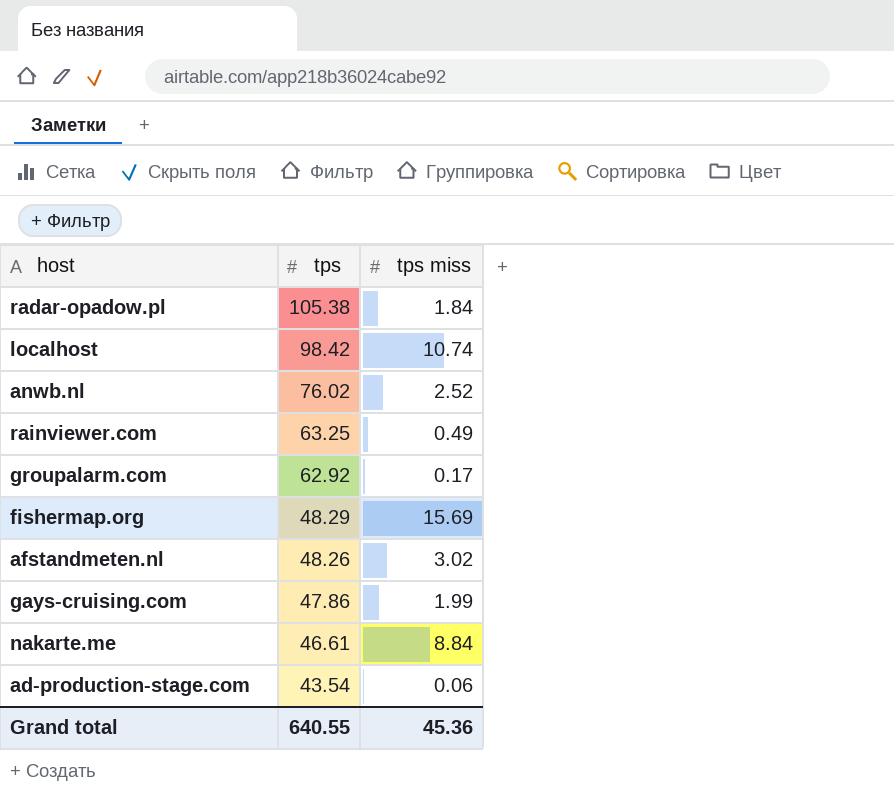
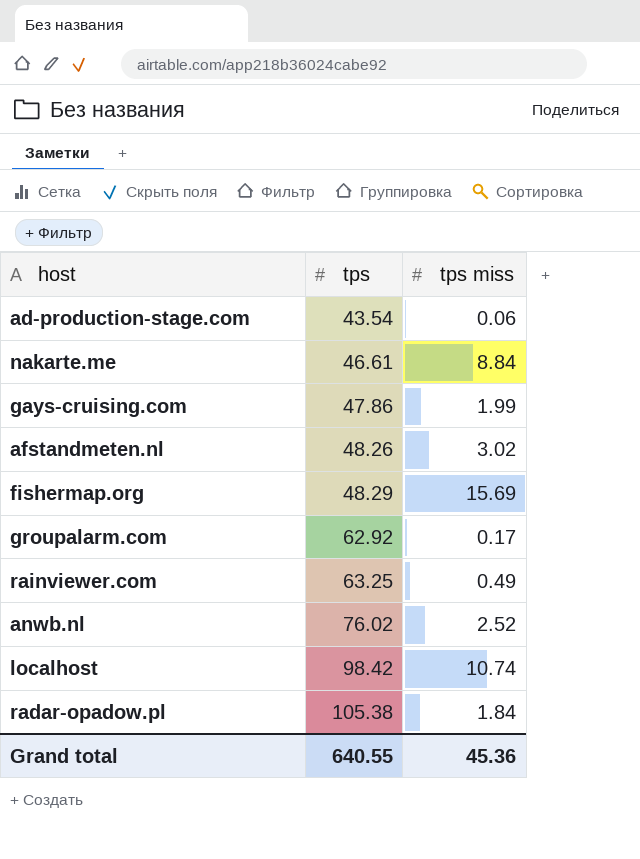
row order: tps descending -> tps ascending

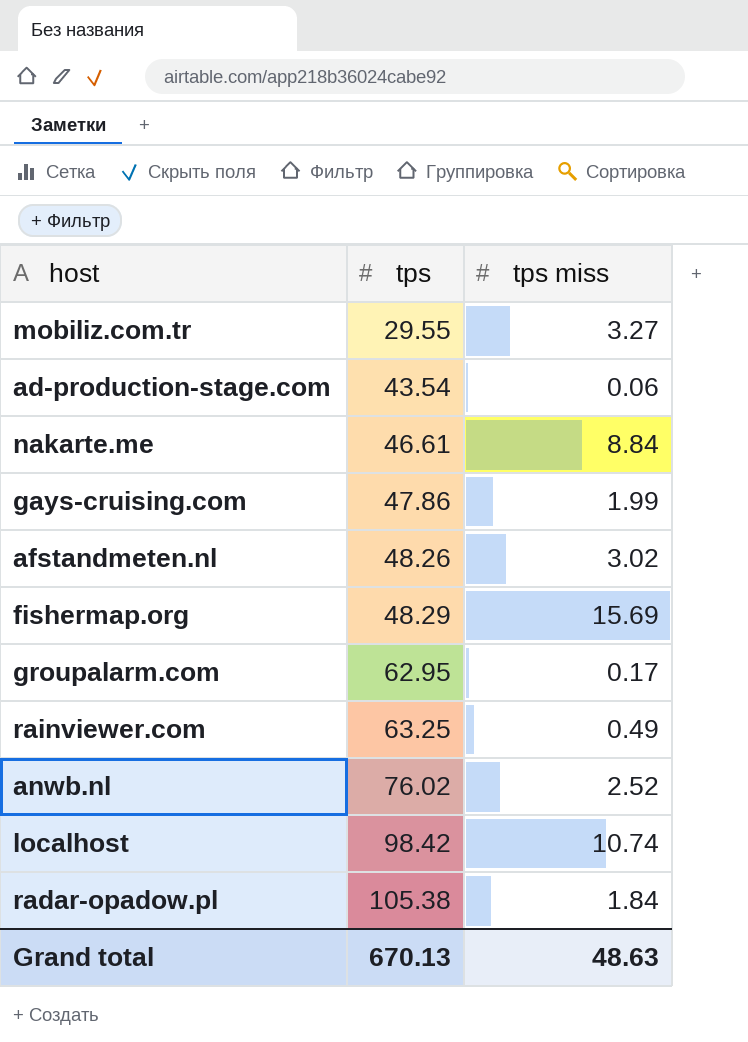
row mobiliz.com.tr: none -> 29.55 | 3.27
groupalarm.com | tps: 62.92 -> 62.95
Grand total | tps: 640.55 -> 670.13
Grand total | tps miss: 45.36 -> 48.63

